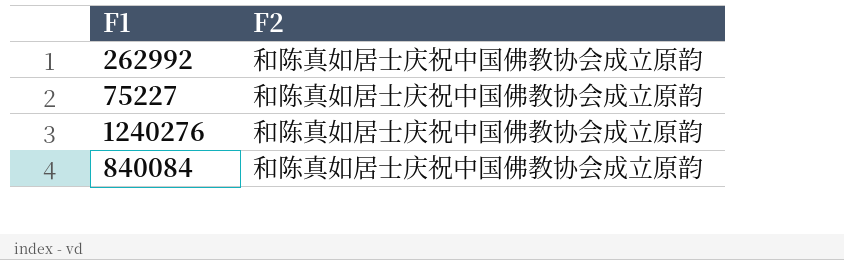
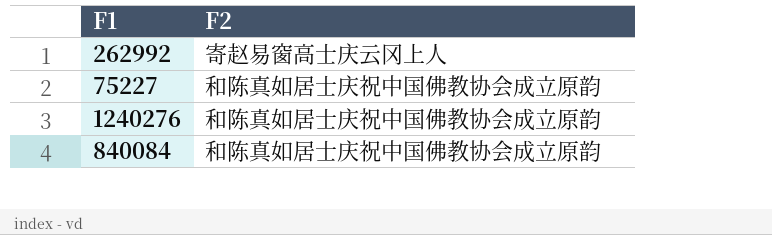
262992 | F2: 和陈真如居士庆祝中国佛教协会成立原韵 -> 寄赵易窗高士庆云冈上人

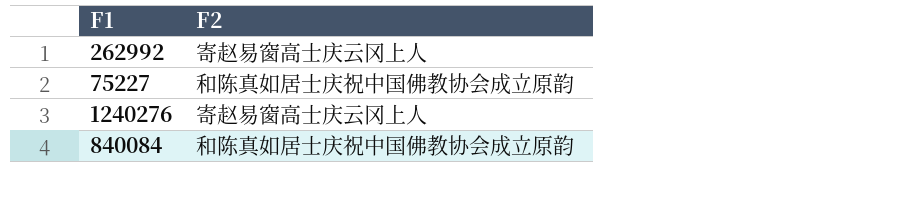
1240276 | F2: 和陈真如居士庆祝中国佛教协会成立原韵 -> 寄赵易窗高士庆云冈上人

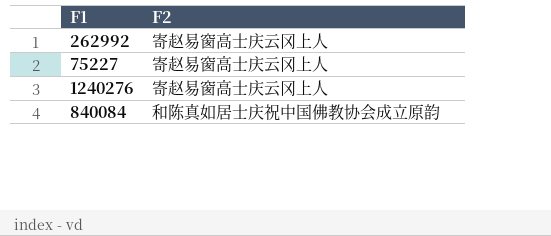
75227 | F2: 和陈真如居士庆祝中国佛教协会成立原韵 -> 寄赵易窗高士庆云冈上人

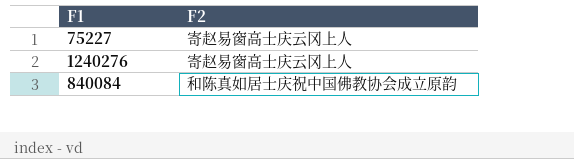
row 262992: 寄赵易窗高士庆云冈上人 -> none

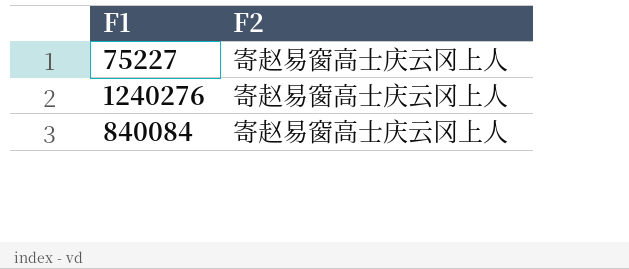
840084 | F2: 和陈真如居士庆祝中国佛教协会成立原韵 -> 寄赵易窗高士庆云冈上人

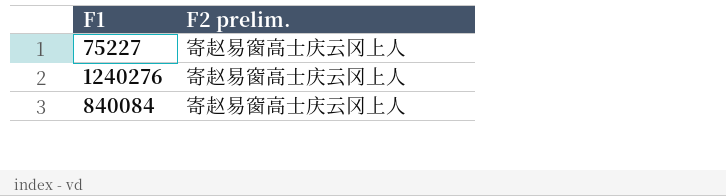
column name: F2 -> F2 prelim.

